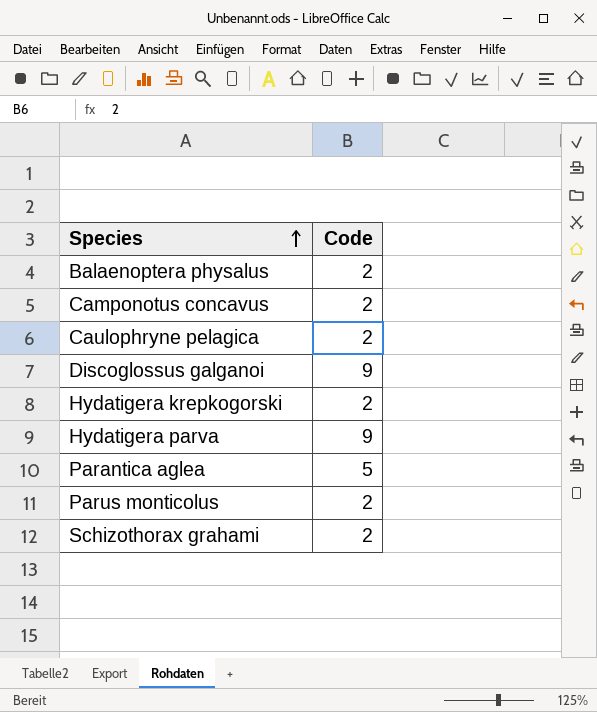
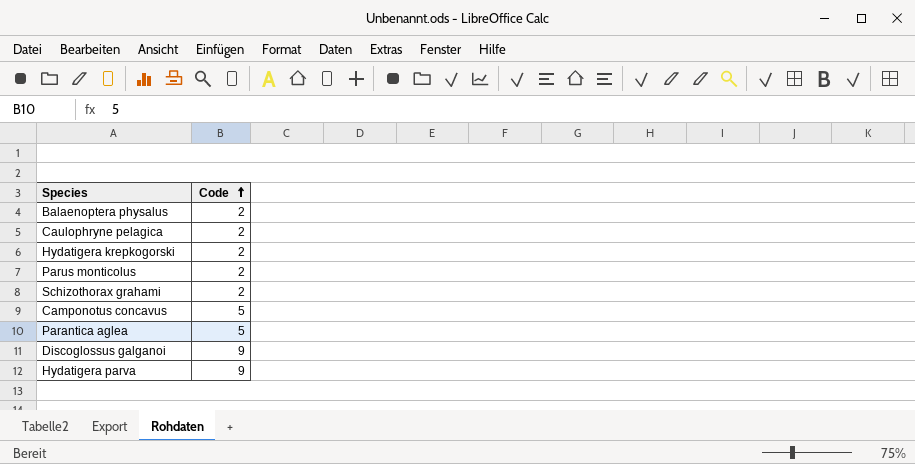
row order: Species ascending -> Code ascending
Camponotus concavus | Code: 2 -> 5

